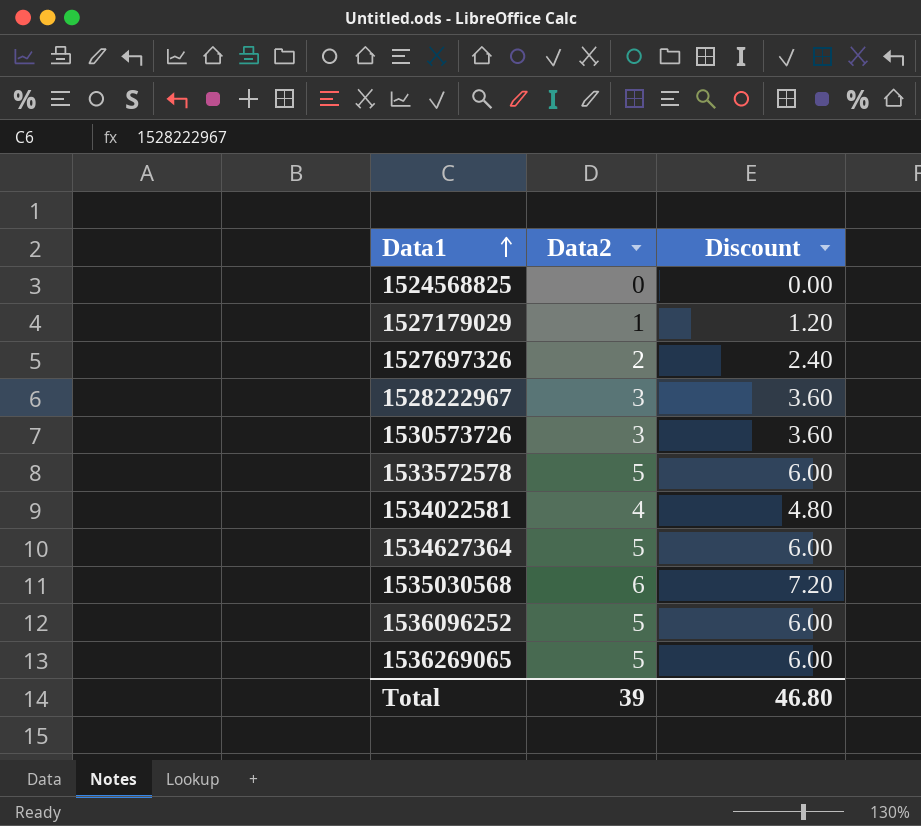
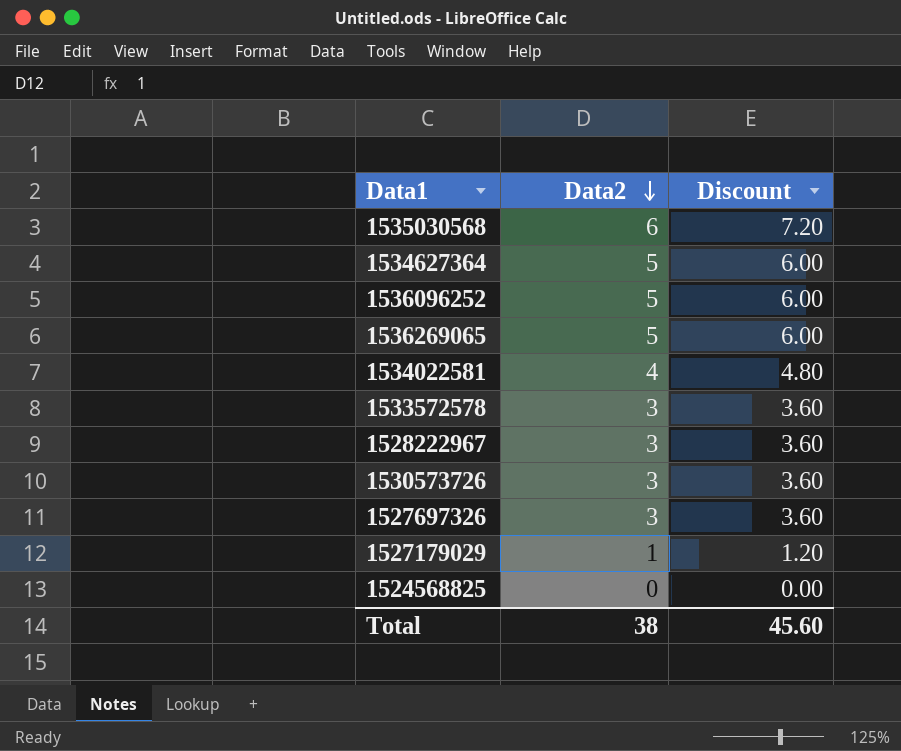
row order: Data1 ascending -> Data2 descending
1533572578 | Data2: 5 -> 3
1533572578 | Discount: 6.00 -> 3.60
1527697326 | Data2: 2 -> 3
1527697326 | Discount: 2.40 -> 3.60
Total | Data2: 39 -> 38
Total | Discount: 46.80 -> 45.60

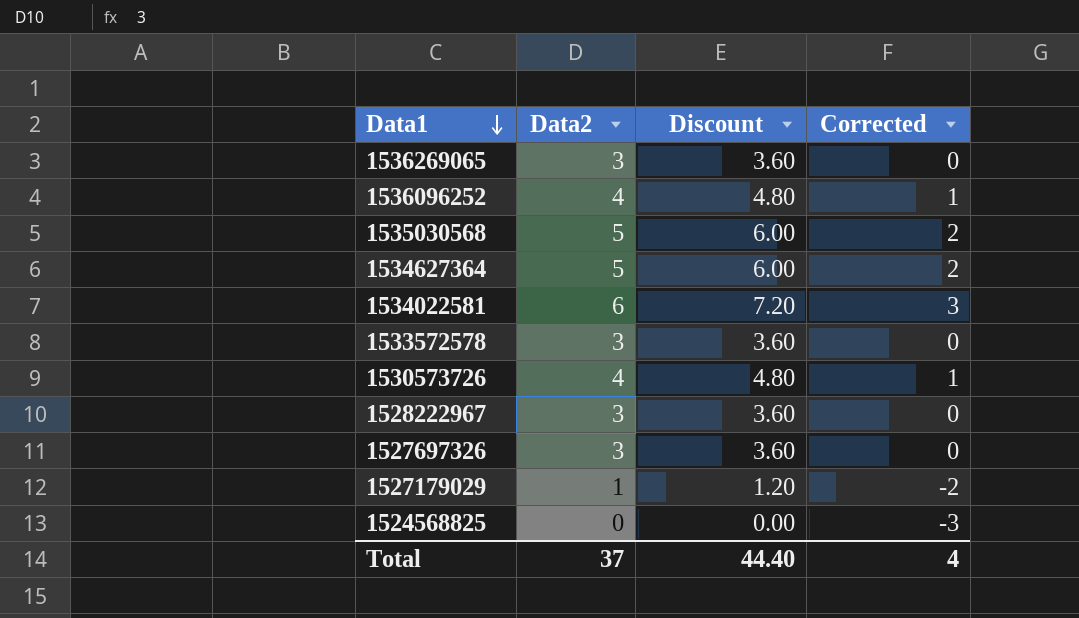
row order: Data2 descending -> Data1 descending
column Corrected | formula: none -> [Data2] - 3
1536269065 | Data2: 5 -> 3
1536269065 | Discount: 6.00 -> 3.60
1536096252 | Data2: 5 -> 4
1536096252 | Discount: 6.00 -> 4.80
1535030568 | Data2: 6 -> 5
1535030568 | Discount: 7.20 -> 6.00
1534022581 | Data2: 4 -> 6
1534022581 | Discount: 4.80 -> 7.20
1530573726 | Data2: 3 -> 4
1530573726 | Discount: 3.60 -> 4.80
Total | Data2: 38 -> 37
Total | Discount: 45.60 -> 44.40

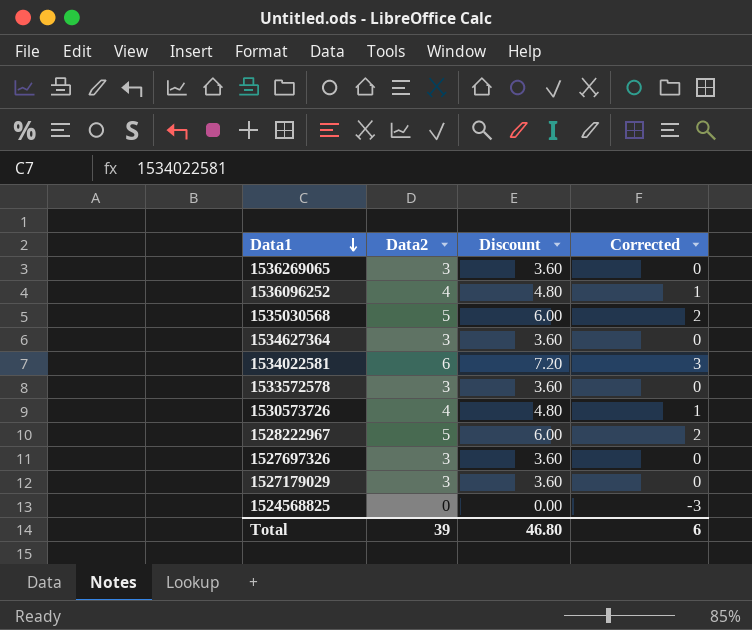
1534627364 | Data2: 5 -> 3
1534627364 | Discount: 6.00 -> 3.60
1534627364 | Corrected: 2 -> 0
1528222967 | Data2: 3 -> 5
1528222967 | Discount: 3.60 -> 6.00
1528222967 | Corrected: 0 -> 2
1527179029 | Data2: 1 -> 3
1527179029 | Discount: 1.20 -> 3.60
1527179029 | Corrected: -2 -> 0
Total | Data2: 37 -> 39
Total | Discount: 44.40 -> 46.80
Total | Corrected: 4 -> 6

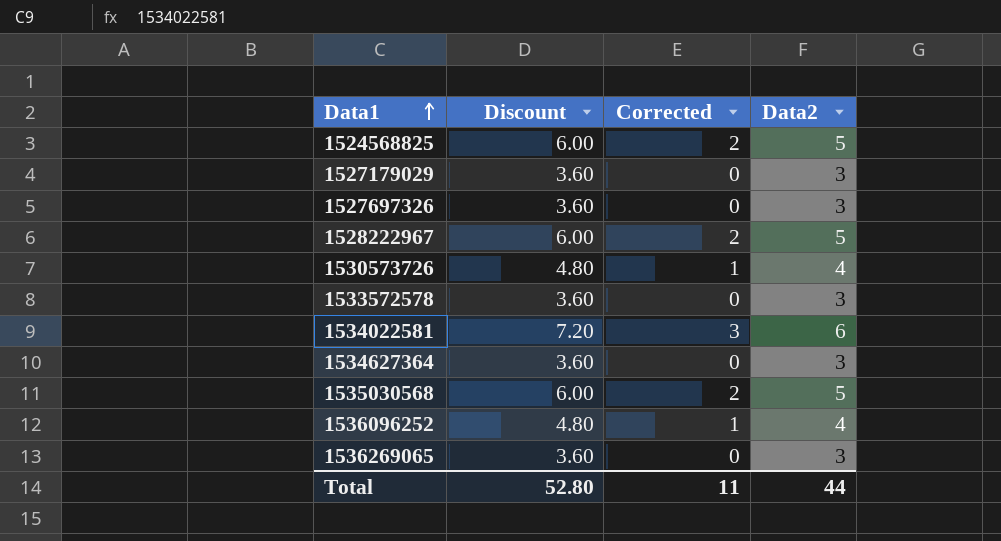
row order: Data1 descending -> Data1 ascending
column Data2 | position: 2 -> 4
1524568825 | Discount: 0.00 -> 6.00
1524568825 | Corrected: -3 -> 2
1524568825 | Data2: 0 -> 5
Total | Discount: 46.80 -> 52.80
Total | Corrected: 6 -> 11
Total | Data2: 39 -> 44

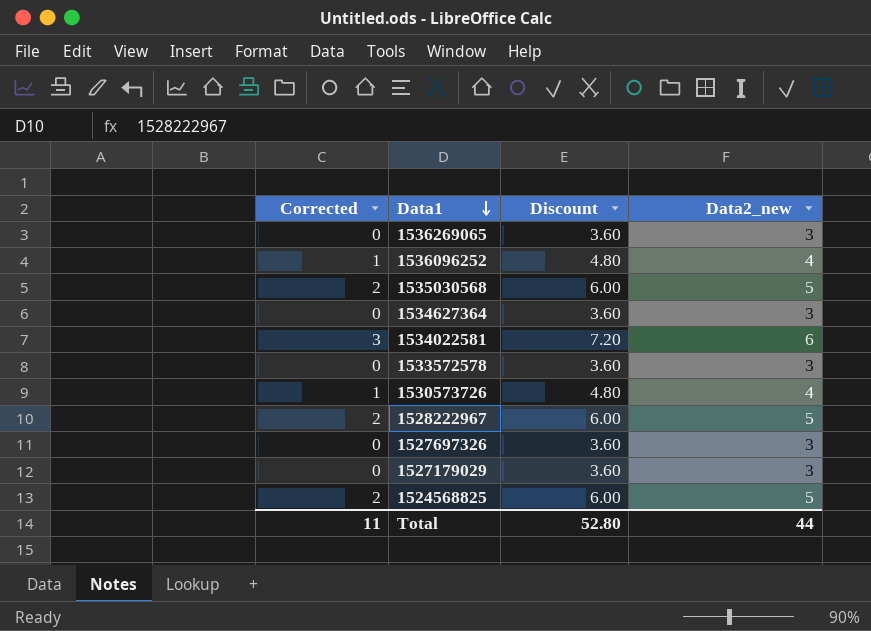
row order: Data1 ascending -> Data1 descending
column Corrected | position: 3 -> 1
column name: Data2 -> Data2_new

